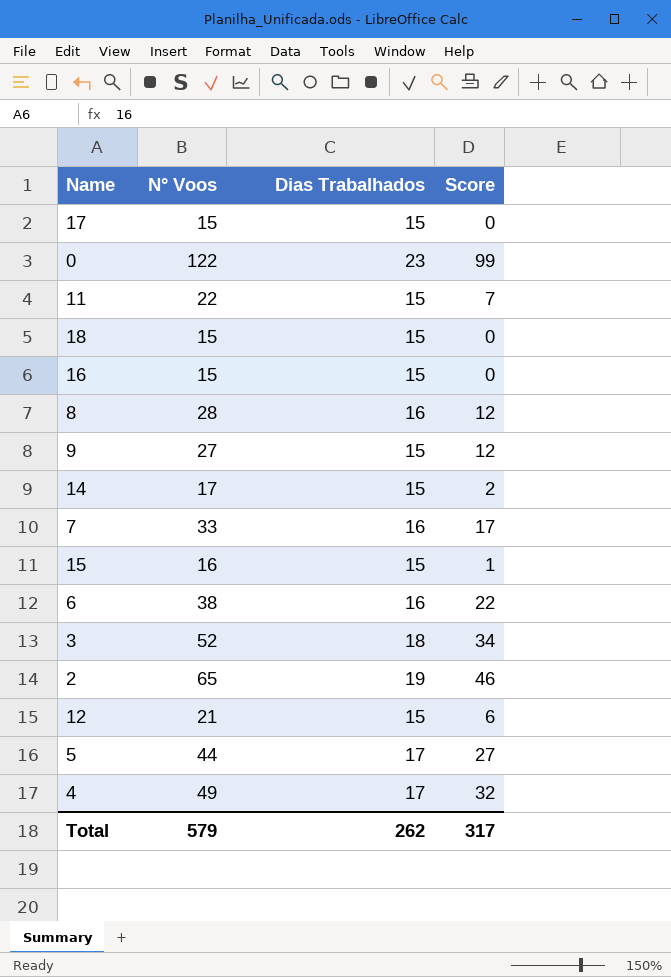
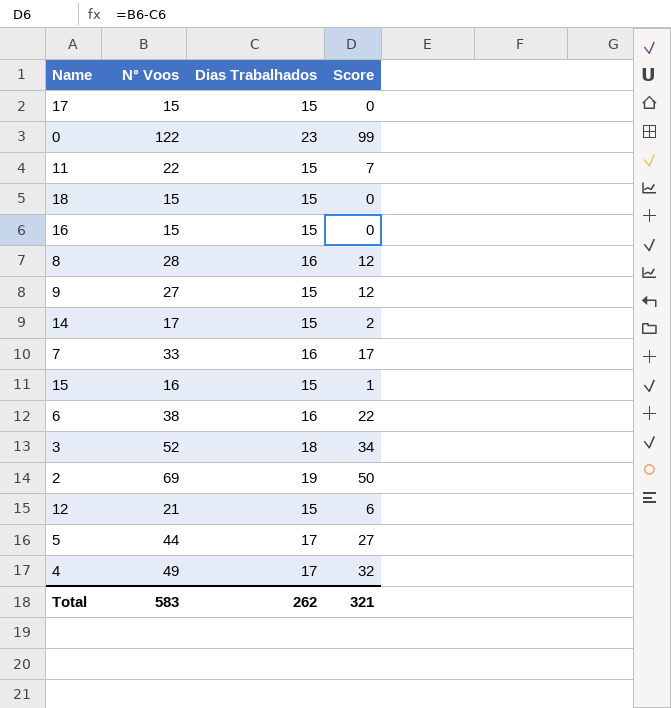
2 | N° Voos: 65 -> 69
2 | Score: 46 -> 50
Total | N° Voos: 579 -> 583
Total | Score: 317 -> 321

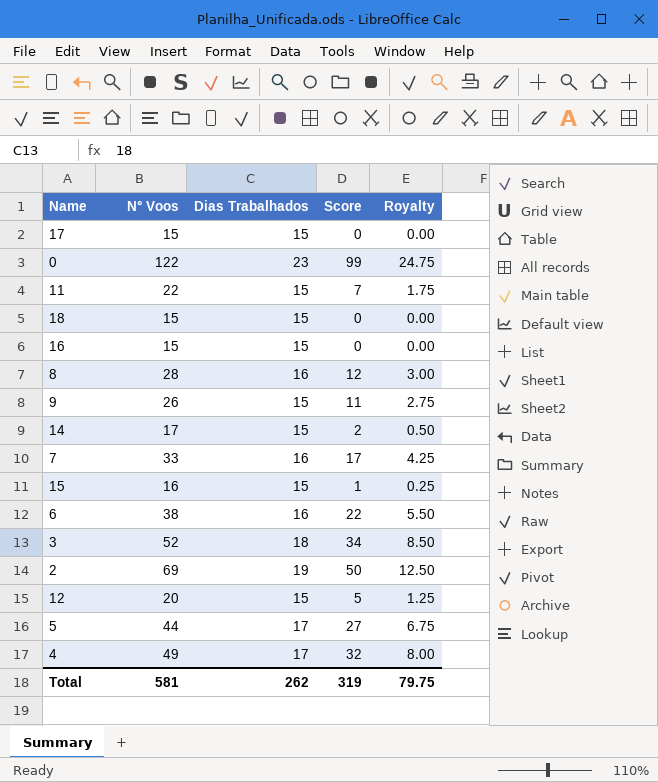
column Royalty | formula: none -> [Score] * 0.25
9 | N° Voos: 27 -> 26
9 | Score: 12 -> 11
12 | N° Voos: 21 -> 20
12 | Score: 6 -> 5
Total | N° Voos: 583 -> 581
Total | Score: 321 -> 319

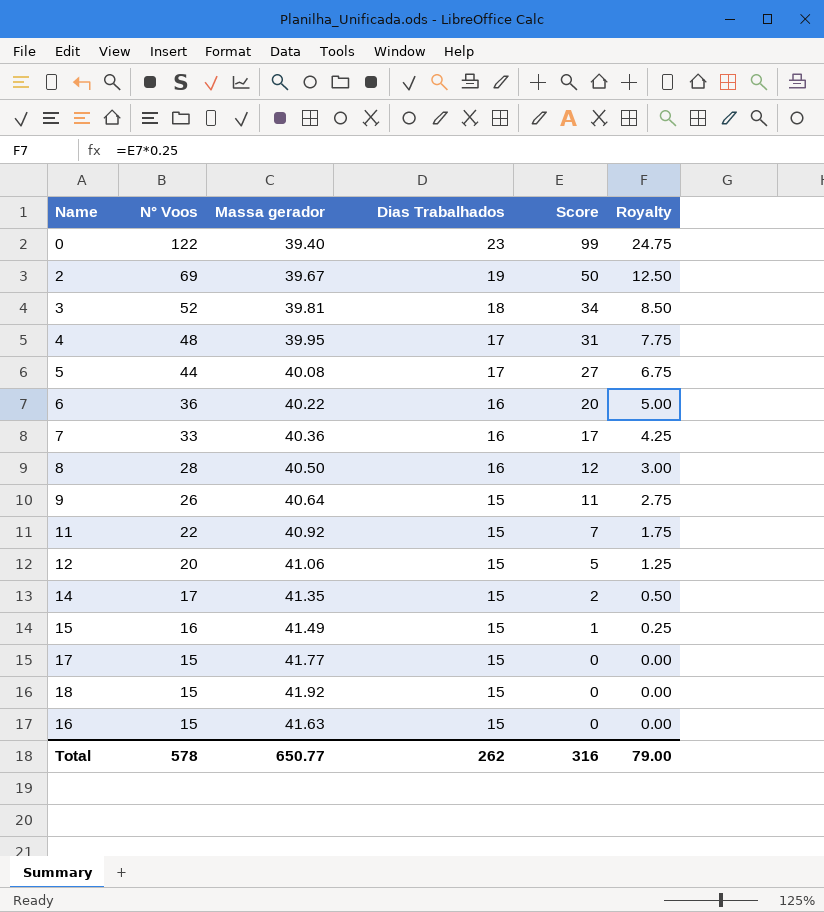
row order: none -> N° Voos descending
column Massa gerador | position: none -> 3
4 | N° Voos: 49 -> 48
4 | Score: 32 -> 31
4 | Royalty: 8.00 -> 7.75
6 | N° Voos: 38 -> 36
6 | Score: 22 -> 20
6 | Royalty: 5.50 -> 5.00
Total | N° Voos: 581 -> 578
Total | Score: 319 -> 316
Total | Royalty: 79.75 -> 79.00

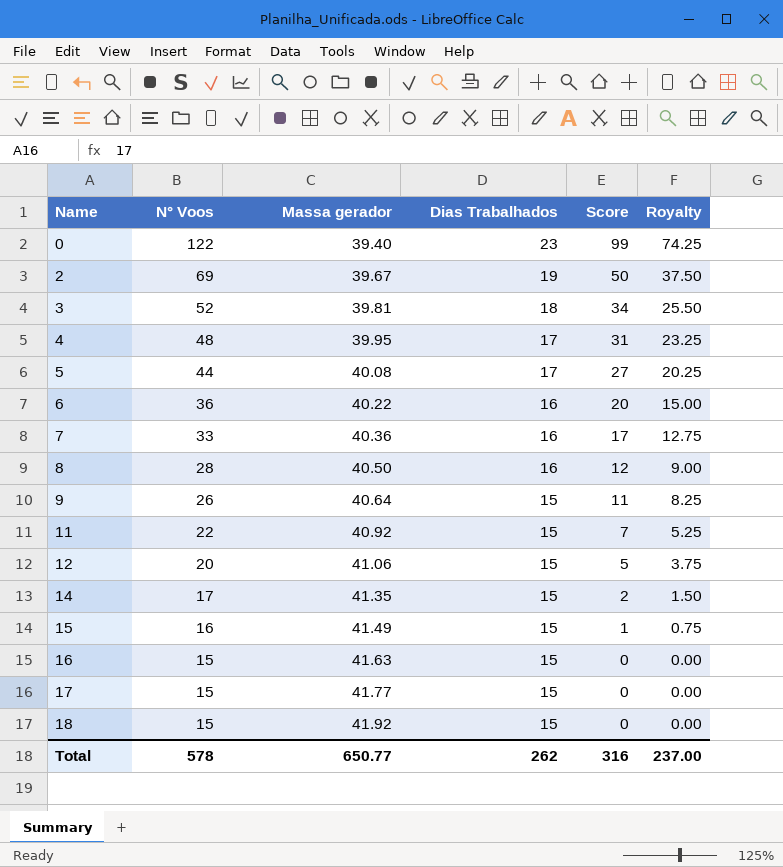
row order: N° Voos descending -> Name ascending
column Royalty | formula: [Score] * 0.25 -> [Score] * 0.75
Total | Royalty: 79.00 -> 237.00

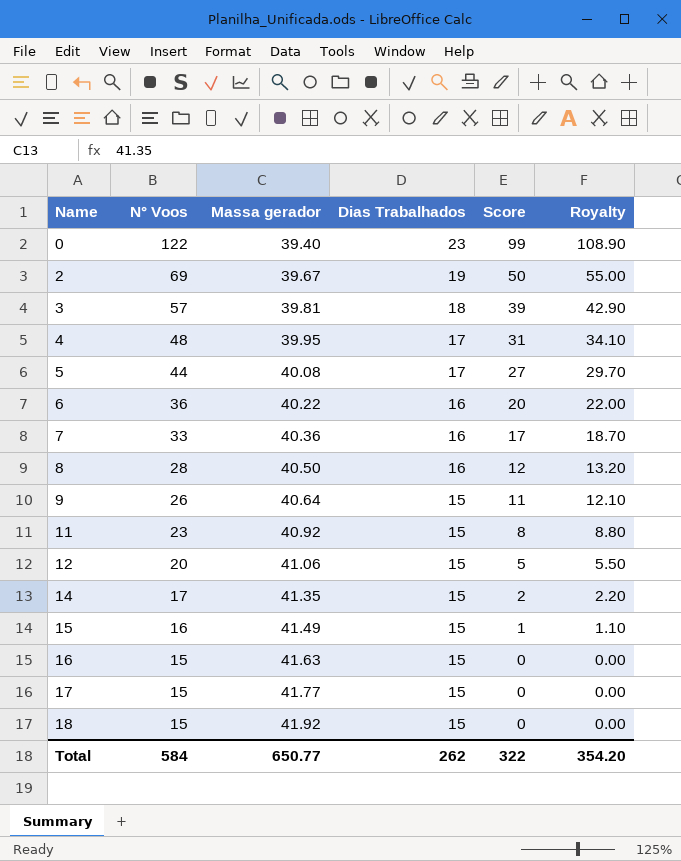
column Royalty | formula: [Score] * 0.75 -> [Score] * 1.1
3 | N° Voos: 52 -> 57
3 | Score: 34 -> 39
11 | N° Voos: 22 -> 23
11 | Score: 7 -> 8
Total | N° Voos: 578 -> 584
Total | Score: 316 -> 322
Total | Royalty: 237.00 -> 354.20

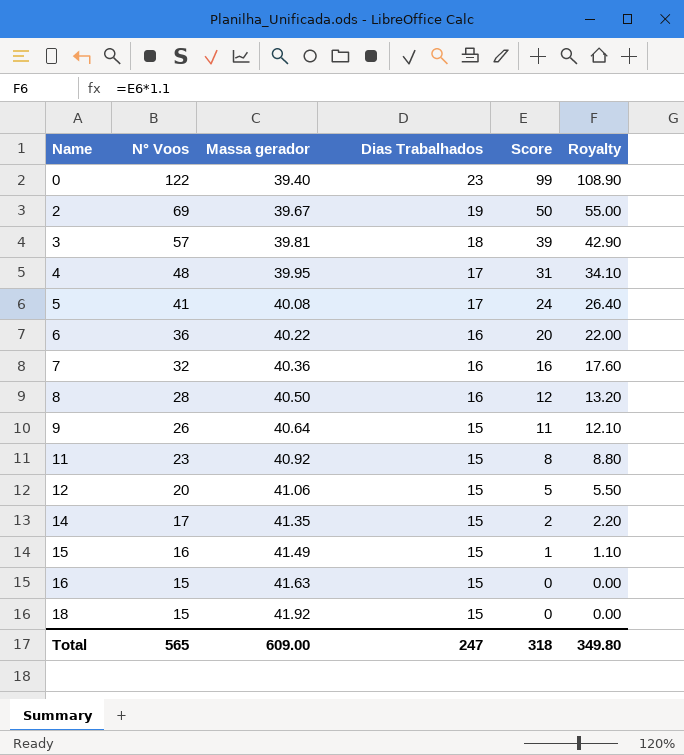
row 17: 15 | 41.77 | 15 | 0 | 0.00 -> none
5 | N° Voos: 44 -> 41
5 | Score: 27 -> 24
5 | Royalty: 29.70 -> 26.40
7 | N° Voos: 33 -> 32
7 | Score: 17 -> 16
7 | Royalty: 18.70 -> 17.60
Total | N° Voos: 584 -> 565
Total | Massa gerador: 650.77 -> 609.00
Total | Dias Trabalhados: 262 -> 247
Total | Score: 322 -> 318
Total | Royalty: 354.20 -> 349.80

